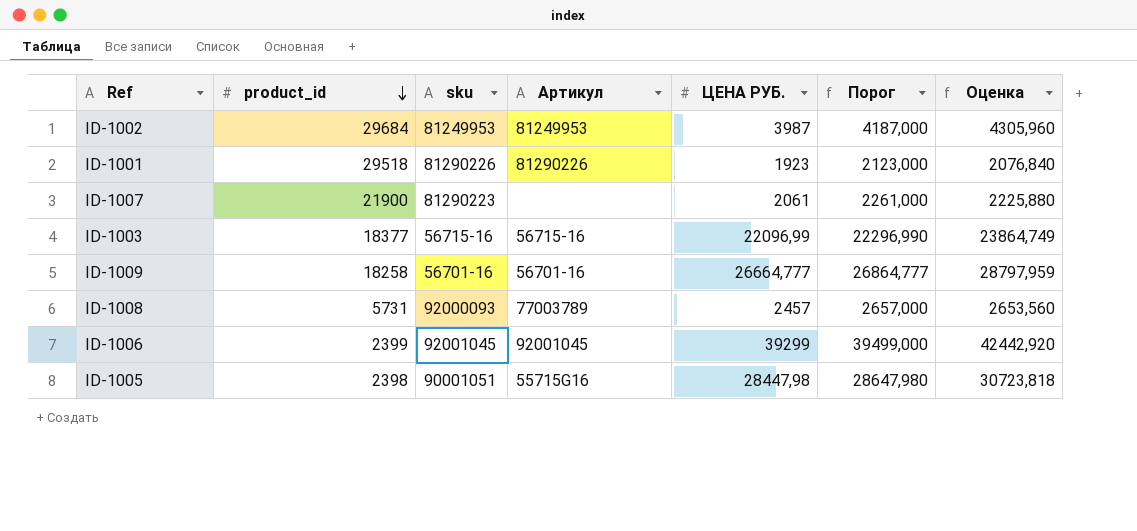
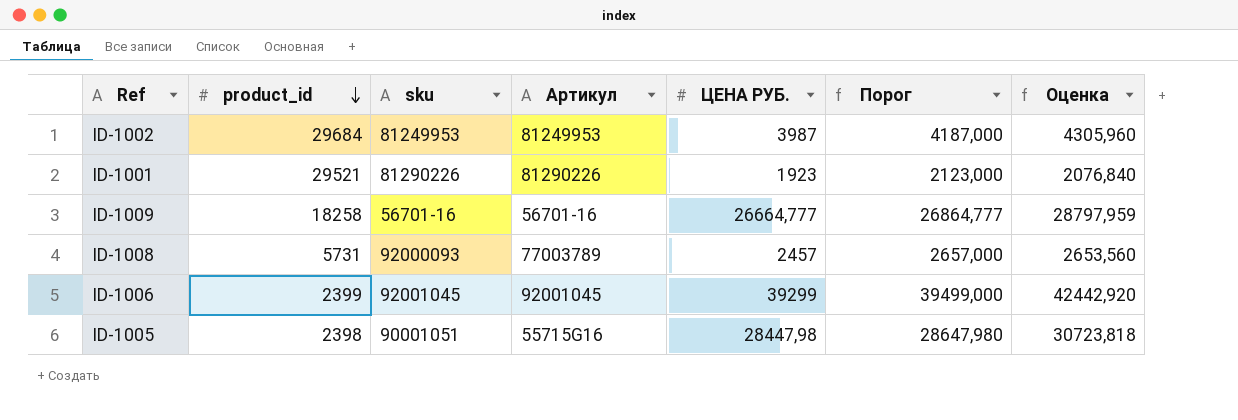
row ID-1007: 21900 | 81290223 | none | 2061 | 2261,000 | 2225,880 -> none
row ID-1003: 18377 | 56715-16 | 56715-16 | 22096,99 | 22296,990 | 23864,749 -> none
ID-1001 | product_id: 29518 -> 29521

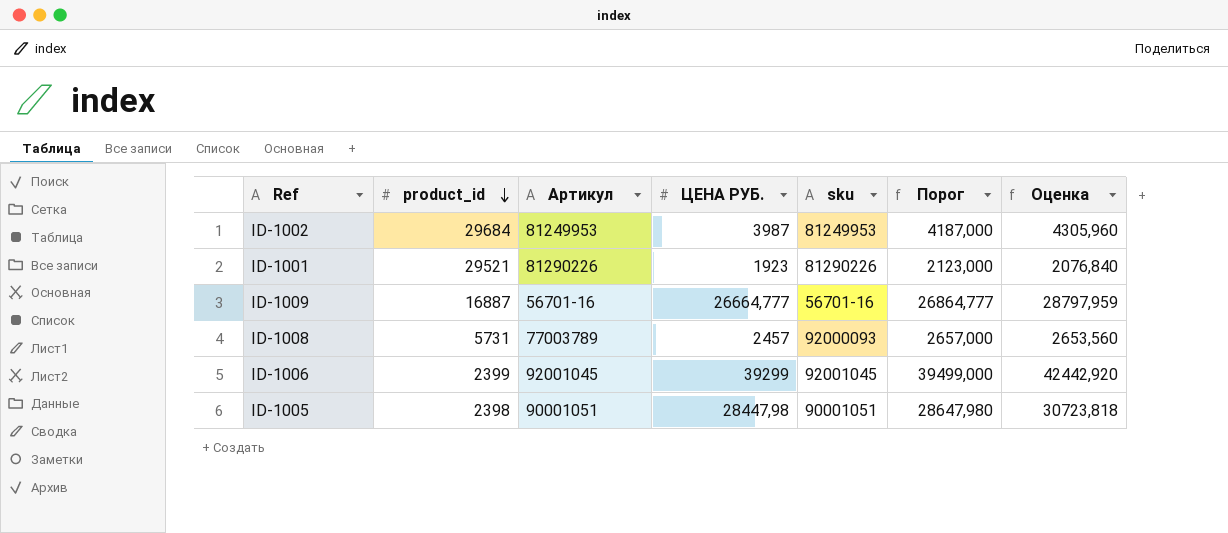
column sku | position: 3 -> 5
ID-1009 | product_id: 18258 -> 16887
ID-1005 | Артикул: 55715G16 -> 90001051

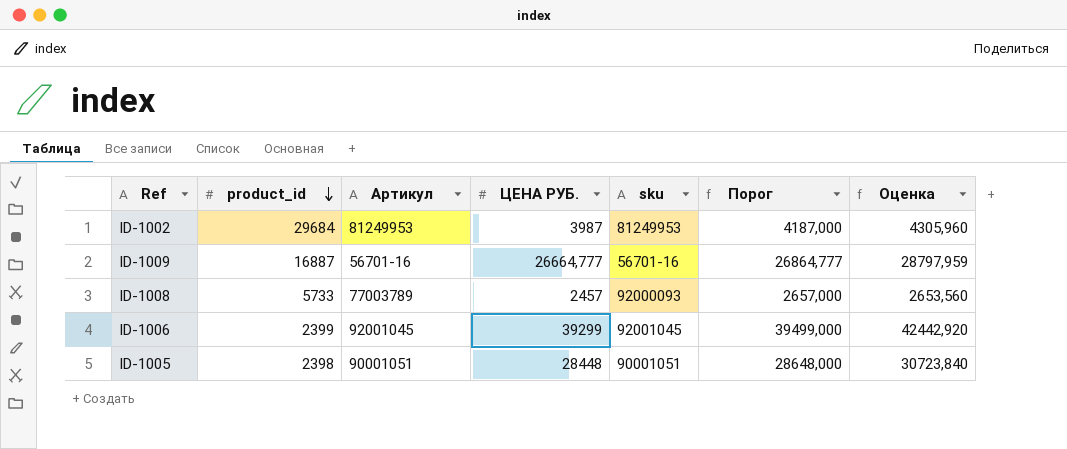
row ID-1001: 29521 | 81290226 | 1923 | 81290226 | 2123,000 | 2076,840 -> none
ID-1008 | product_id: 5731 -> 5733
ID-1005 | ЦЕНА РУБ.: 28447,98 -> 28448
ID-1005 | Порог: 28647,980 -> 28648,000
ID-1005 | Оценка: 30723,818 -> 30723,840

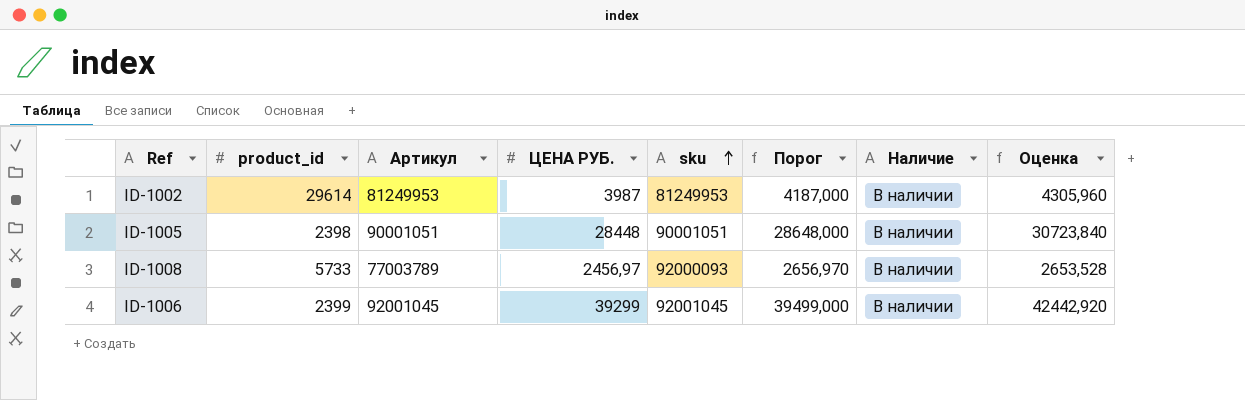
row order: product_id descending -> sku ascending
column Наличие | position: none -> 7
row ID-1009: 16887 | 56701-16 | 26664,777 | 56701-16 | 26864,777 | 28797,959 -> none
ID-1002 | product_id: 29684 -> 29614
ID-1008 | ЦЕНА РУБ.: 2457 -> 2456,97
ID-1008 | Порог: 2657,000 -> 2656,970
ID-1008 | Оценка: 2653,560 -> 2653,528

